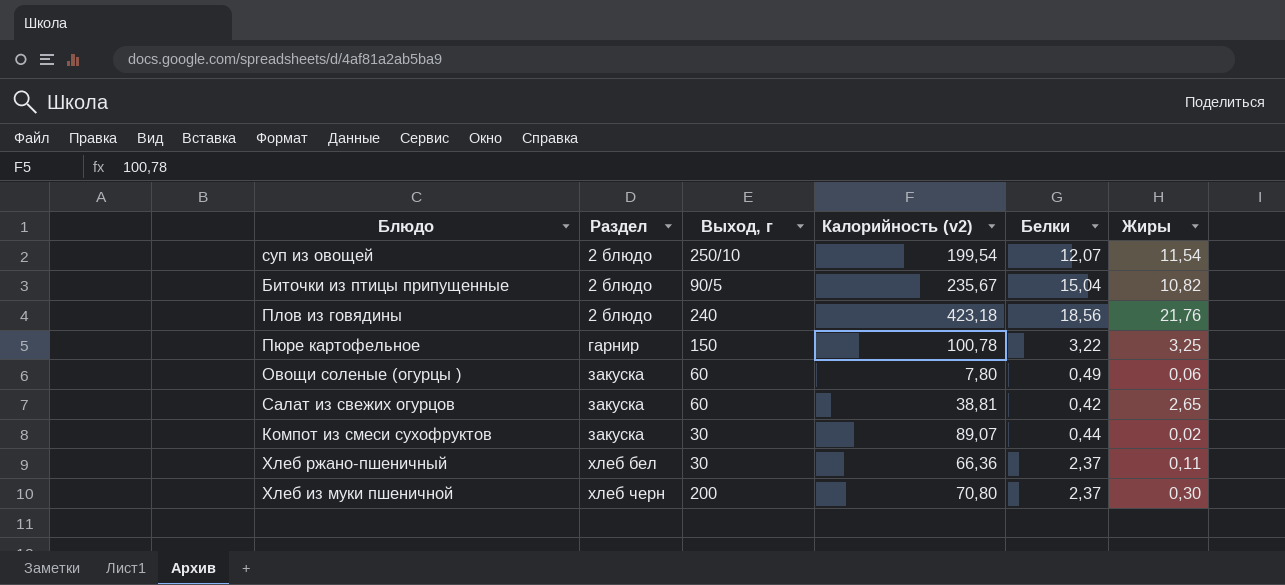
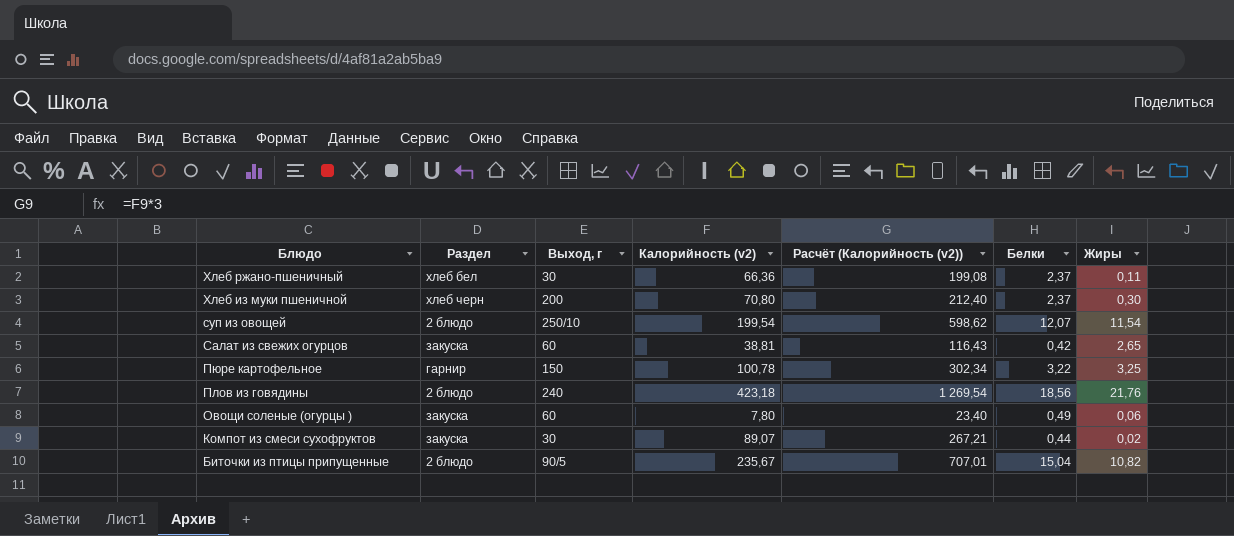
row order: Раздел ascending -> Блюдо descending
column Расчёт (Калорийность (v2)) | formula: none -> [Калорийность (v2)] * 3

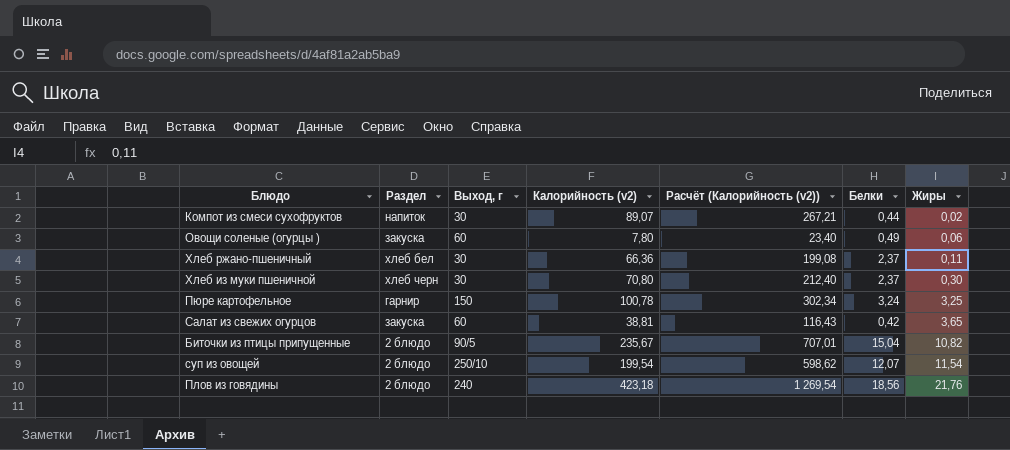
row order: Блюдо descending -> Жиры ascending
Компот из смеси сухофруктов | Раздел: закуска -> напиток
Хлеб из муки пшеничной | Выход, г: 200 -> 30
Пюре картофельное | Белки: 3,22 -> 3,24
Салат из свежих огурцов | Жиры: 2,65 -> 3,65

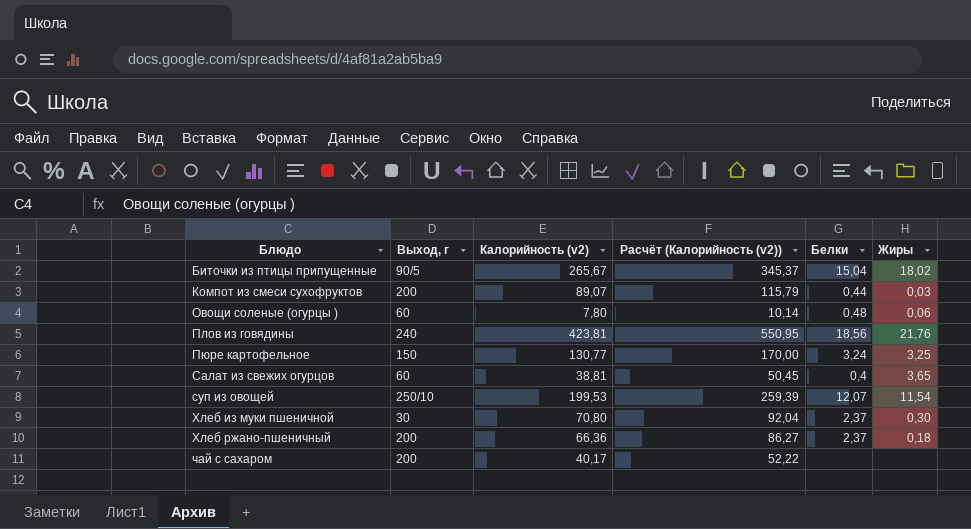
row order: Жиры ascending -> Блюдо ascending
column Раздел | position: 2 -> none
column Расчёт (Калорийность (v2)) | formula: [Калорийность (v2)] * 3 -> [Калорийность (v2)] * 1,3
Биточки из птицы припущенные | Калорийность (v2): 235,67 -> 265,67
Биточки из птицы припущенные | Жиры: 10,82 -> 18,02
Компот из смеси сухофруктов | Выход, г: 30 -> 200
Компот из смеси сухофруктов | Жиры: 0,02 -> 0,03
Овощи соленые (огурцы ) | Белки: 0,49 -> 0,48
Плов из говядины | Калорийность (v2): 423,18 -> 423,81
Пюре картофельное | Калорийность (v2): 100,78 -> 130,77
Салат из свежих огурцов | Белки: 0,42 -> 0,4
суп из овощей | Калорийность (v2): 199,54 -> 199,53
Хлеб ржано-пшеничный | Выход, г: 30 -> 200
Хлеб ржано-пшеничный | Жиры: 0,11 -> 0,18
row чай с сахаром: none -> 200 | 40,17 | 52,22 | none | none

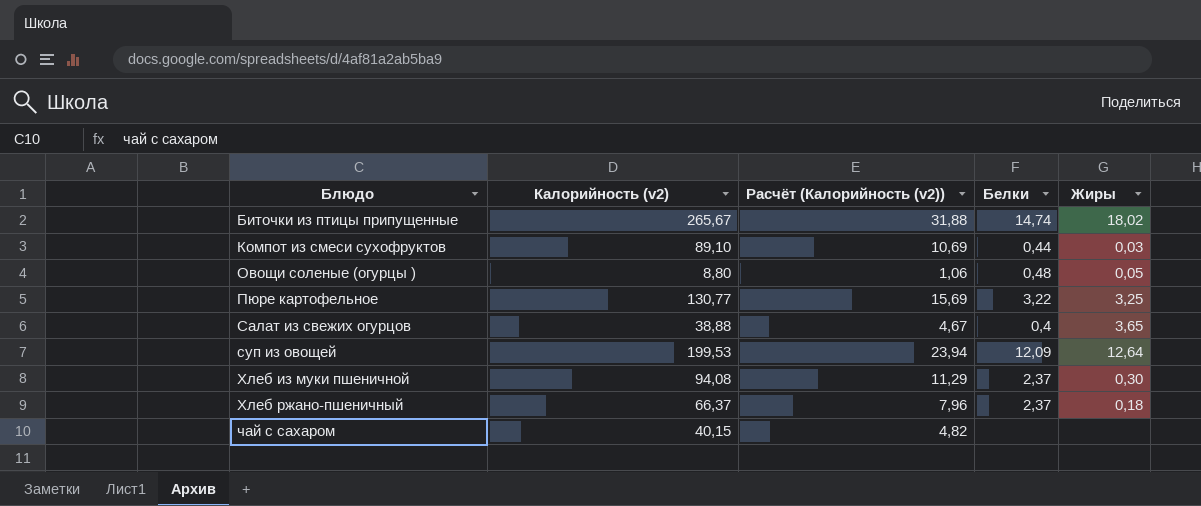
column Выход, г | position: 2 -> none
column Расчёт (Калорийность (v2)) | formula: [Калорийность (v2)] * 1,3 -> [Калорийность (v2)] * 0,12
row Плов из говядины: 240 | 423,81 | 550,95 | 18,56 | 21,76 -> none
Биточки из птицы припущенные | Белки: 15,04 -> 14,74
Компот из смеси сухофруктов | Калорийность (v2): 89,07 -> 89,10
Овощи соленые (огурцы ) | Калорийность (v2): 7,80 -> 8,80
Овощи соленые (огурцы ) | Жиры: 0,06 -> 0,05
Пюре картофельное | Белки: 3,24 -> 3,22
Салат из свежих огурцов | Калорийность (v2): 38,81 -> 38,88
суп из овощей | Белки: 12,07 -> 12,09
суп из овощей | Жиры: 11,54 -> 12,64
Хлеб из муки пшеничной | Калорийность (v2): 70,80 -> 94,08
Хлеб ржано-пшеничный | Калорийность (v2): 66,36 -> 66,37
чай с сахаром | Калорийность (v2): 40,17 -> 40,15

